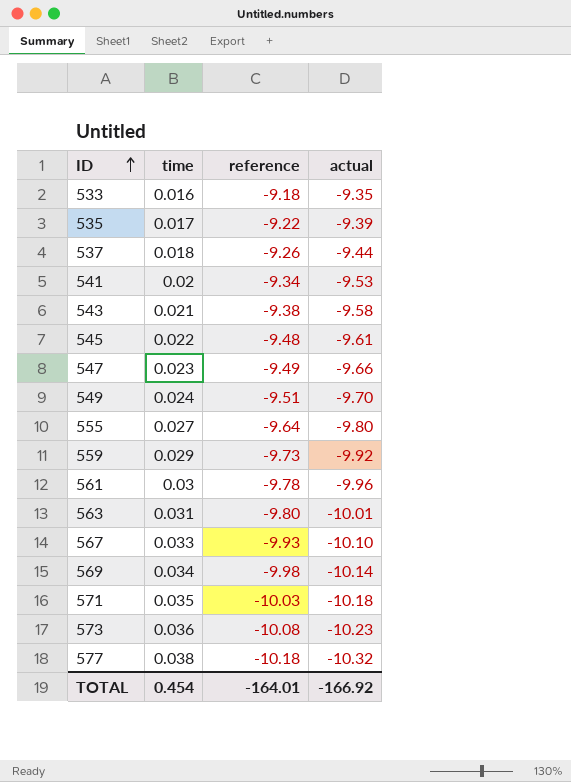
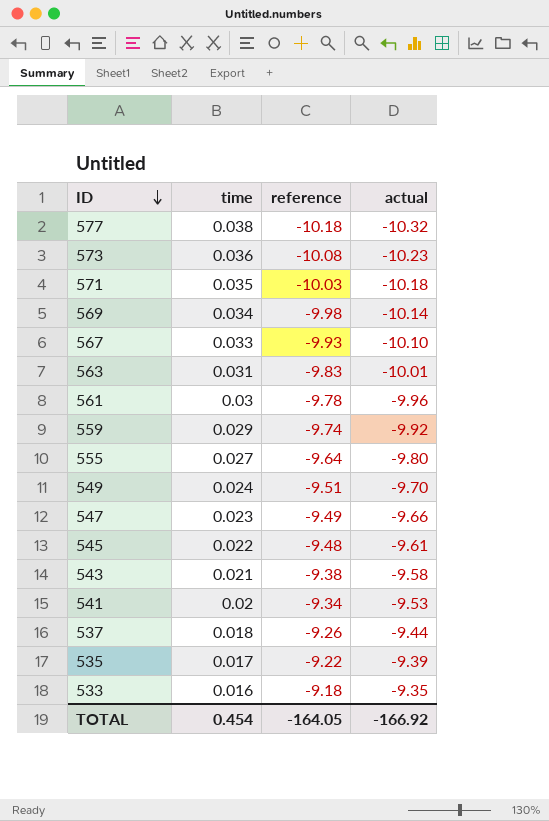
row order: ID ascending -> ID descending
563 | reference: -9.80 -> -9.83
559 | reference: -9.73 -> -9.74
TOTAL | reference: -164.01 -> -164.05

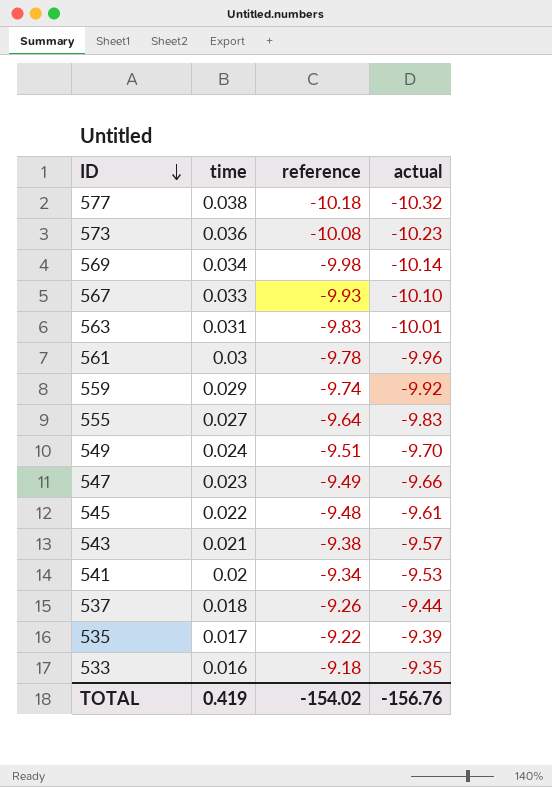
row 571: 0.035 | -10.03 | -10.18 -> none
555 | actual: -9.80 -> -9.83
543 | actual: -9.58 -> -9.57
TOTAL | time: 0.454 -> 0.419
TOTAL | reference: -164.05 -> -154.02
TOTAL | actual: -166.92 -> -156.76

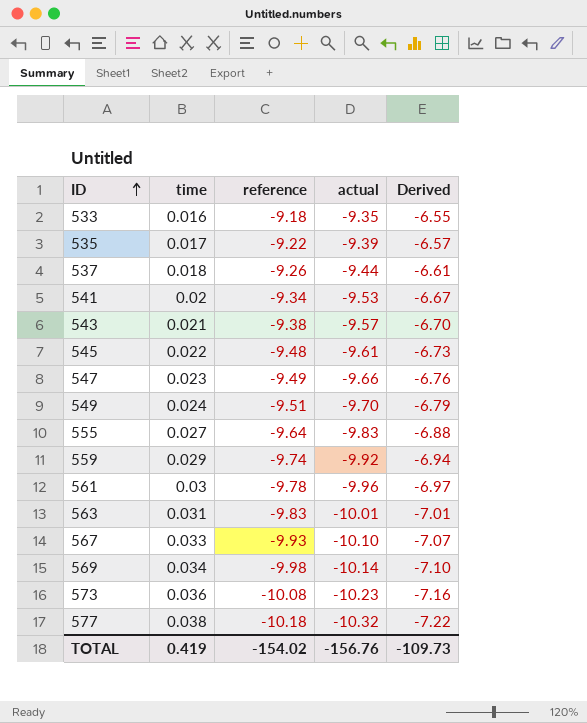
row order: ID descending -> ID ascending
column Derived | formula: none -> [actual] * 0.7

